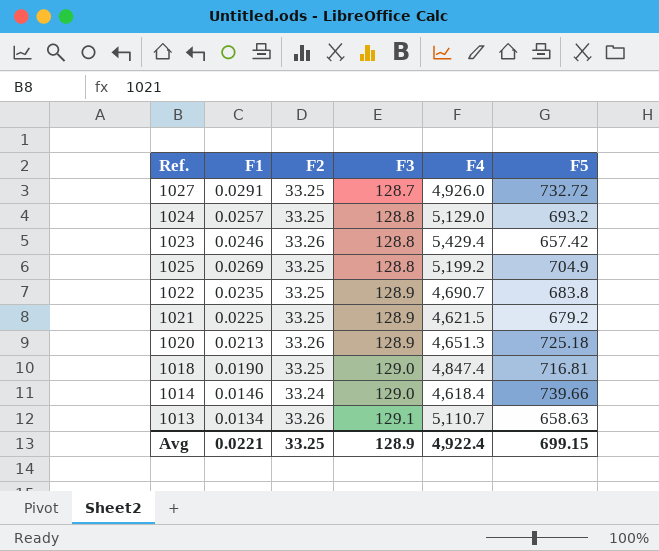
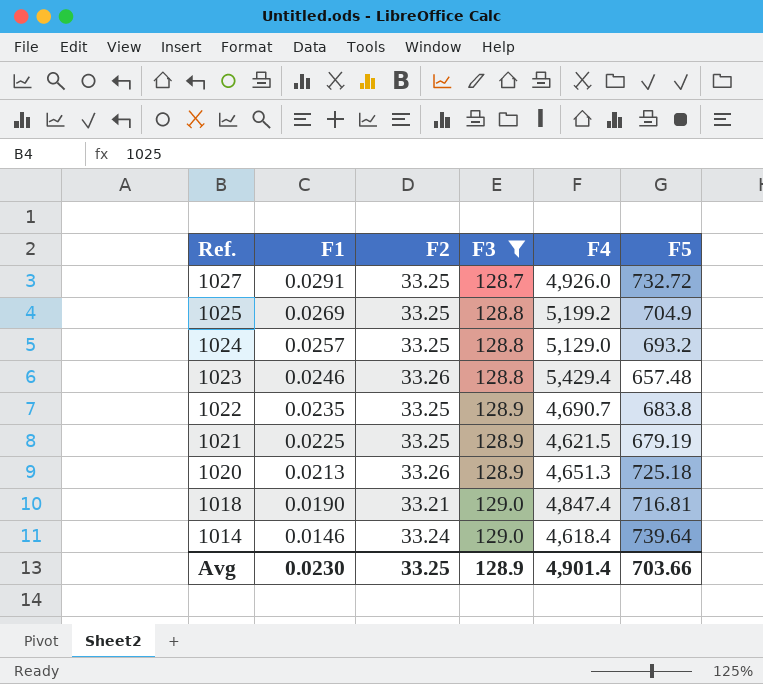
filter: none -> F3 != 129.1
row order: F3 ascending -> Ref. descending
1023 | F5: 657.42 -> 657.48
1021 | F5: 679.2 -> 679.19
1018 | F2: 33.25 -> 33.21
1014 | F5: 739.66 -> 739.64
Avg | F1: 0.0221 -> 0.0230
Avg | F4: 4,922.4 -> 4,901.4
Avg | F5: 699.15 -> 703.66

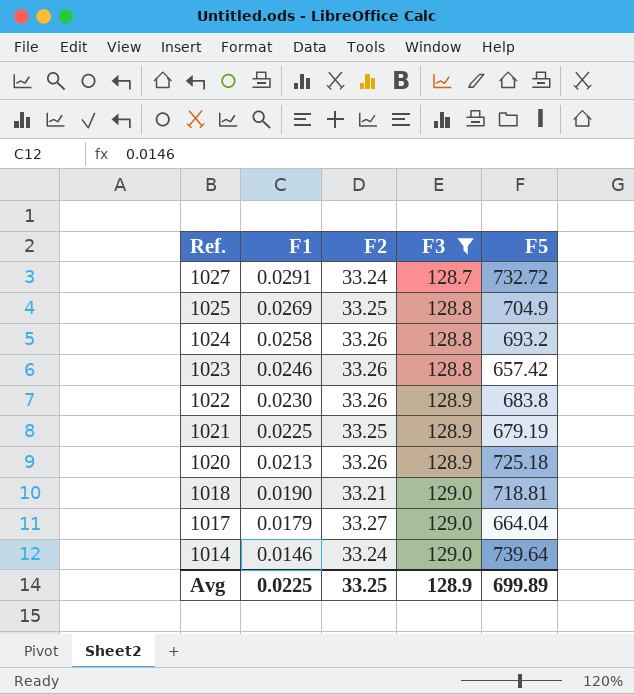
column F4 | position: 5 -> none
1027 | F2: 33.25 -> 33.24
1024 | F1: 0.0257 -> 0.0258
1024 | F2: 33.25 -> 33.26
1023 | F5: 657.48 -> 657.42
1022 | F1: 0.0235 -> 0.0230
1022 | F2: 33.25 -> 33.26
1018 | F5: 716.81 -> 718.81
row 1017: none -> 0.0179 | 33.27 | 129.0 | 664.04
Avg | F1: 0.0230 -> 0.0225
Avg | F5: 703.66 -> 699.89

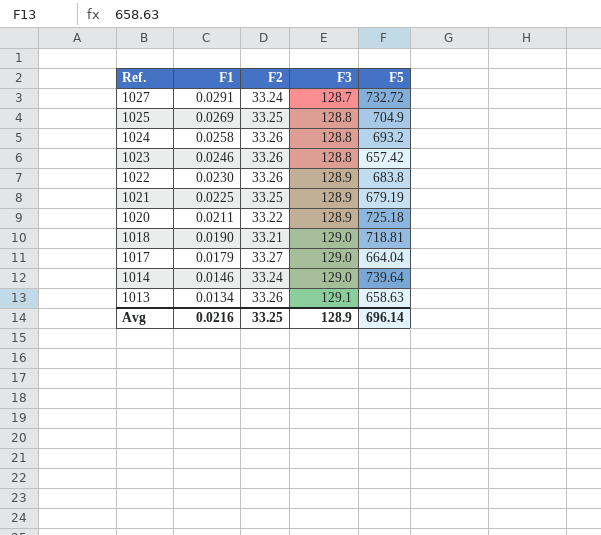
filter: F3 != 129.1 -> none
1020 | F1: 0.0213 -> 0.0211
1020 | F2: 33.26 -> 33.22
Avg | F1: 0.0225 -> 0.0216
Avg | F5: 699.89 -> 696.14

